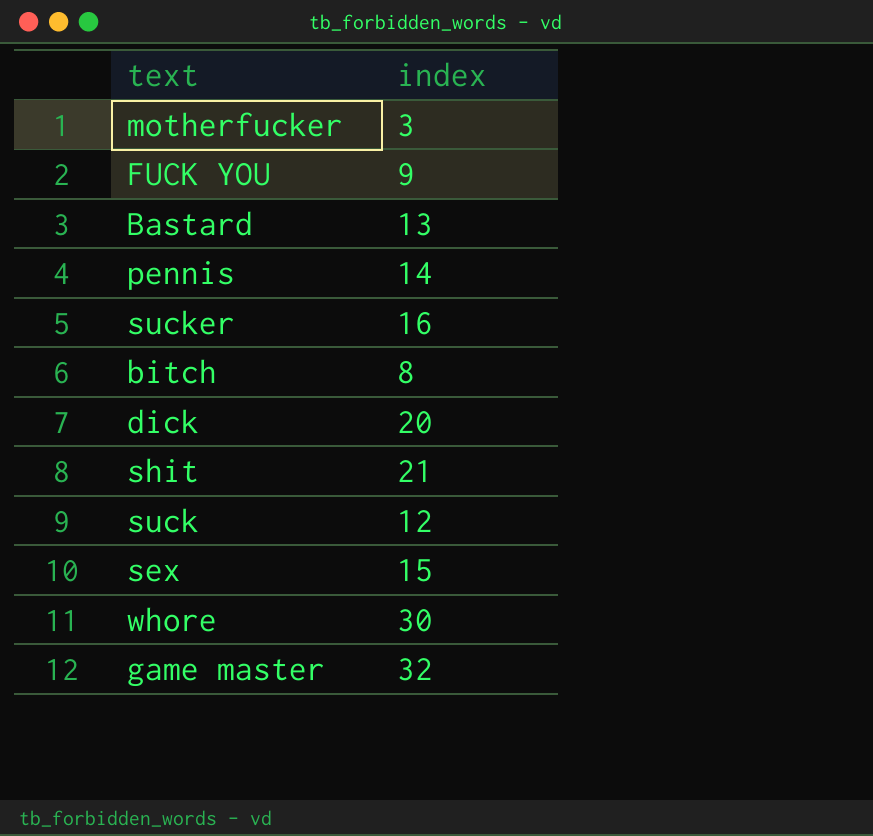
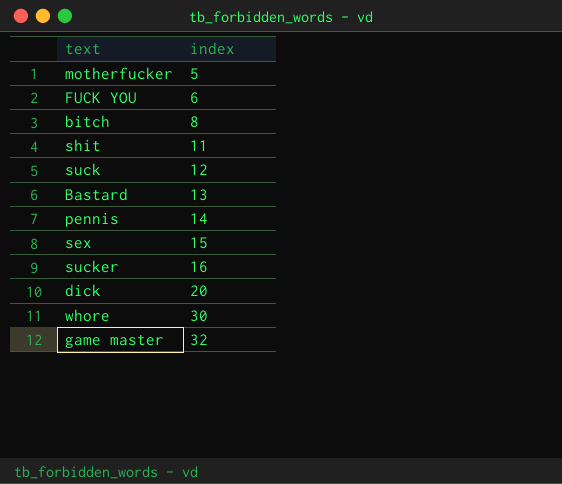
row order: none -> index ascending
motherfucker | index: 3 -> 5
FUCK YOU | index: 9 -> 6
shit | index: 21 -> 11

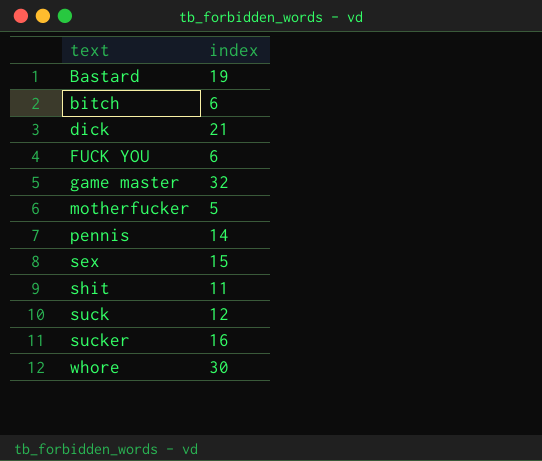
row order: index ascending -> text ascending
Bastard | index: 13 -> 19
bitch | index: 8 -> 6
dick | index: 20 -> 21

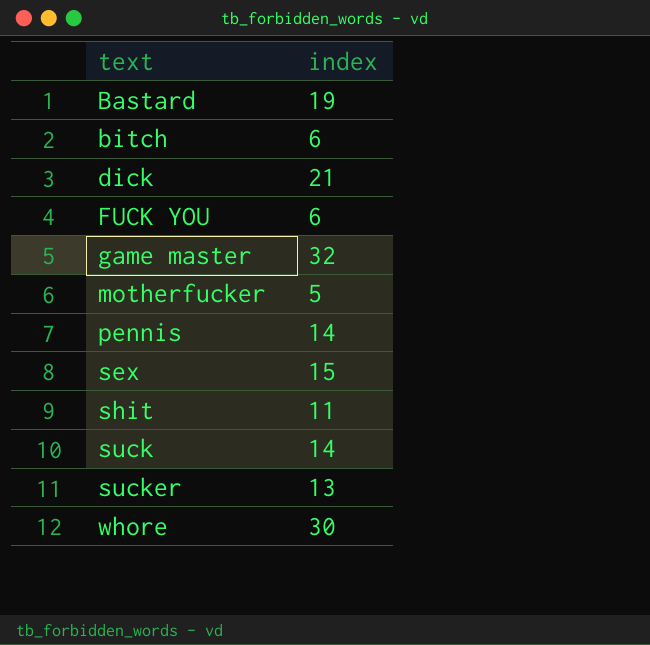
suck | index: 12 -> 14
sucker | index: 16 -> 13

